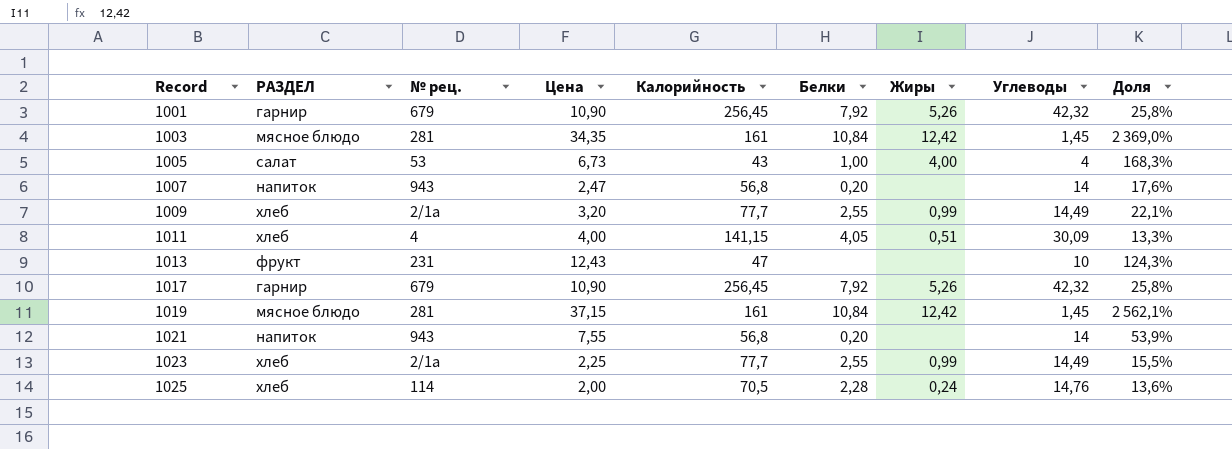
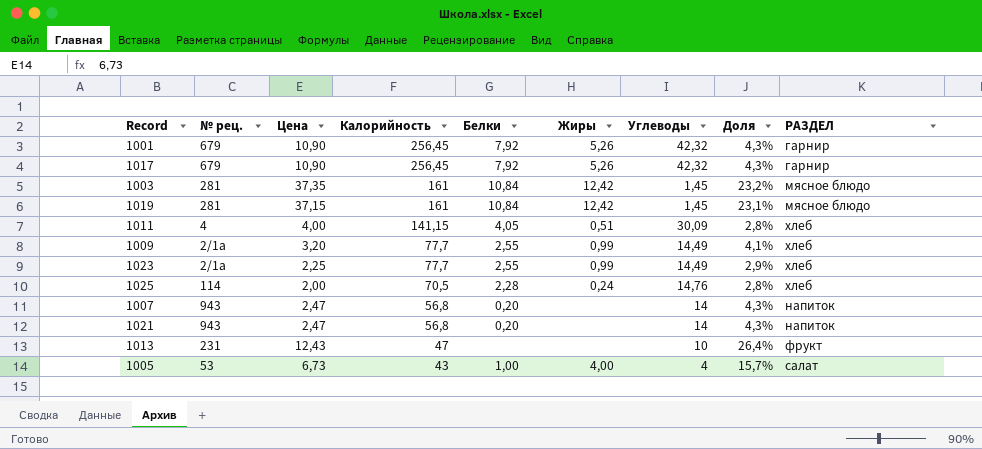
row order: Record ascending -> Калорийность descending
column Доля | formula: [Цена] / [Углеводы] -> [Цена] / [Калорийность]
column РАЗДЕЛ | position: 2 -> 9
1003 | Цена: 34,35 -> 37,35
1021 | Цена: 7,55 -> 2,47

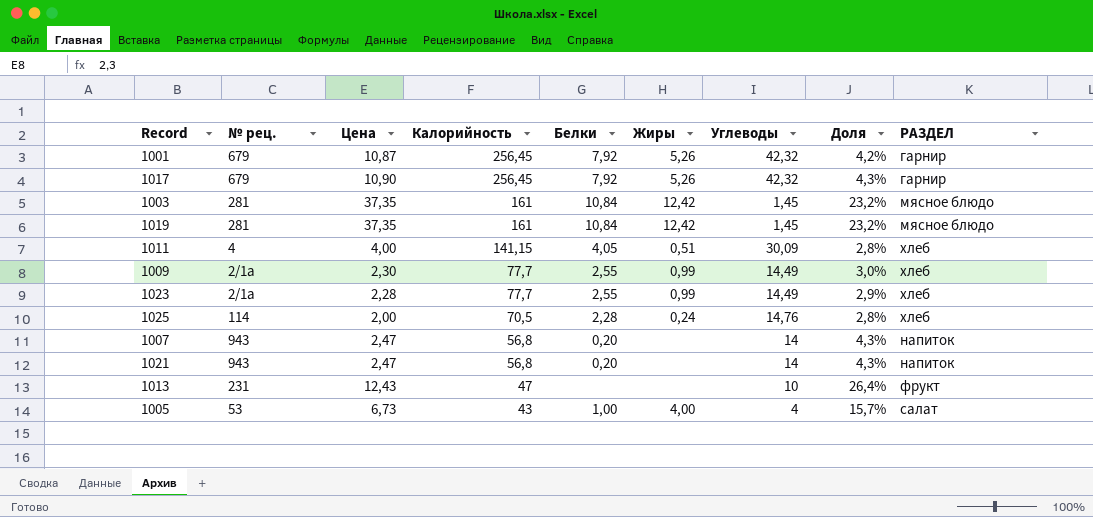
1001 | Цена: 10,90 -> 10,87
1001 | Доля: 4,3% -> 4,2%
1019 | Цена: 37,15 -> 37,35
1019 | Доля: 23,1% -> 23,2%
1009 | Цена: 3,20 -> 2,30
1009 | Доля: 4,1% -> 3,0%
1023 | Цена: 2,25 -> 2,28

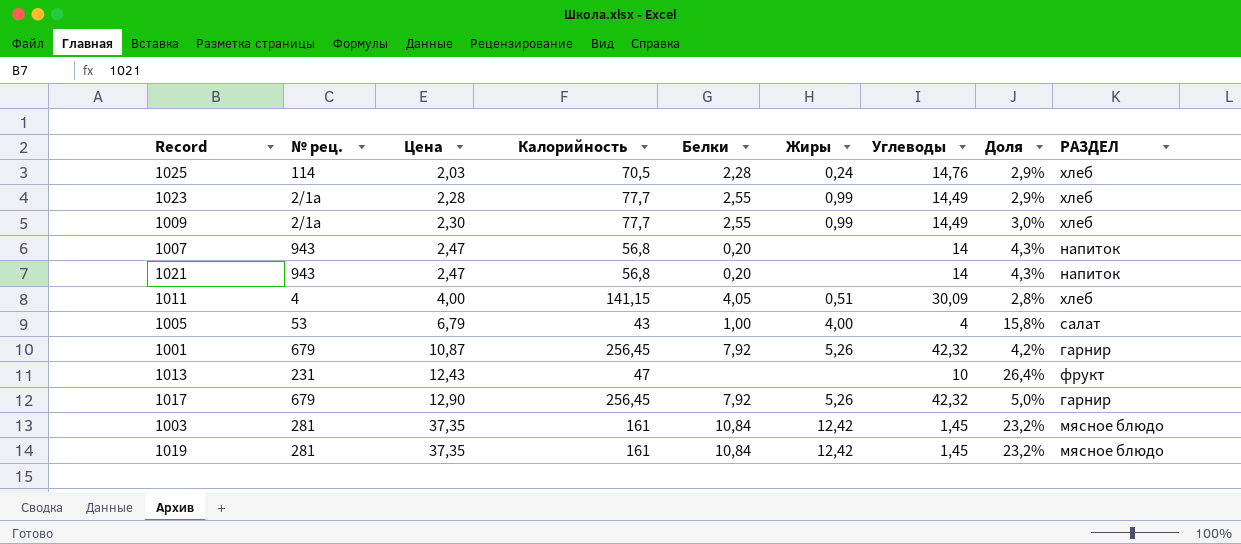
row order: Калорийность descending -> Цена ascending
1025 | Цена: 2,00 -> 2,03
1025 | Доля: 2,8% -> 2,9%
1005 | Цена: 6,73 -> 6,79
1005 | Доля: 15,7% -> 15,8%
1017 | Цена: 10,90 -> 12,90
1017 | Доля: 4,3% -> 5,0%

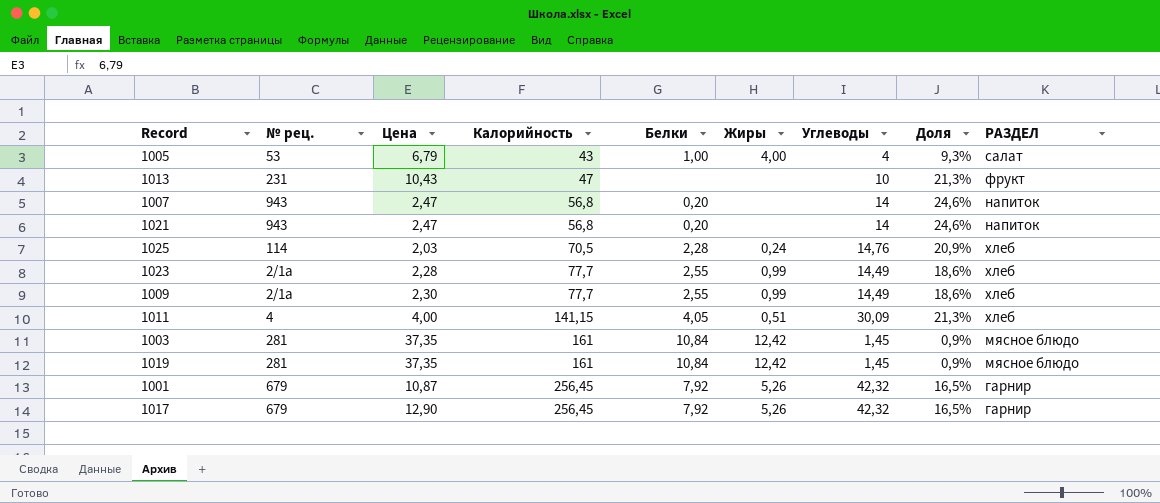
row order: Цена ascending -> Калорийность ascending
column Доля | formula: [Цена] / [Калорийность] -> [Углеводы] / [Калорийность]
1013 | Цена: 12,43 -> 10,43

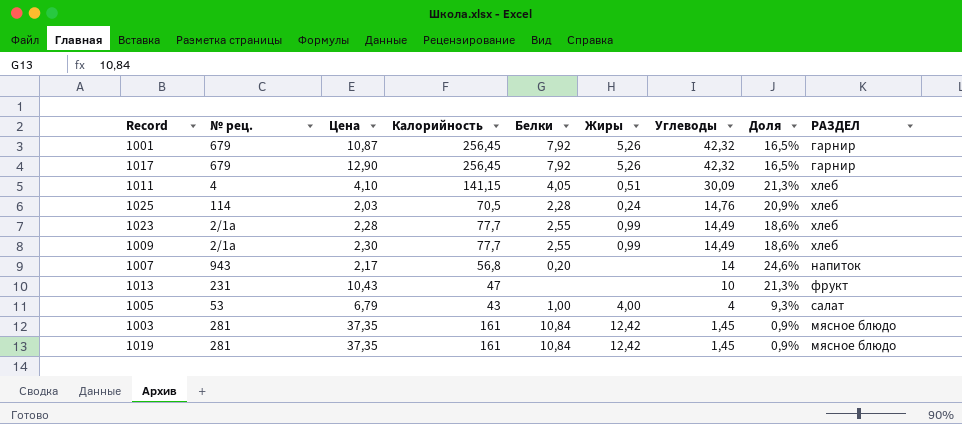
row order: Калорийность ascending -> Углеводы descending
row 1021: 943 | 2,47 | 56,8 | 0,20 | none | 14 | 24,6% | напиток -> none
1011 | Цена: 4,00 -> 4,10
1007 | Цена: 2,47 -> 2,17

